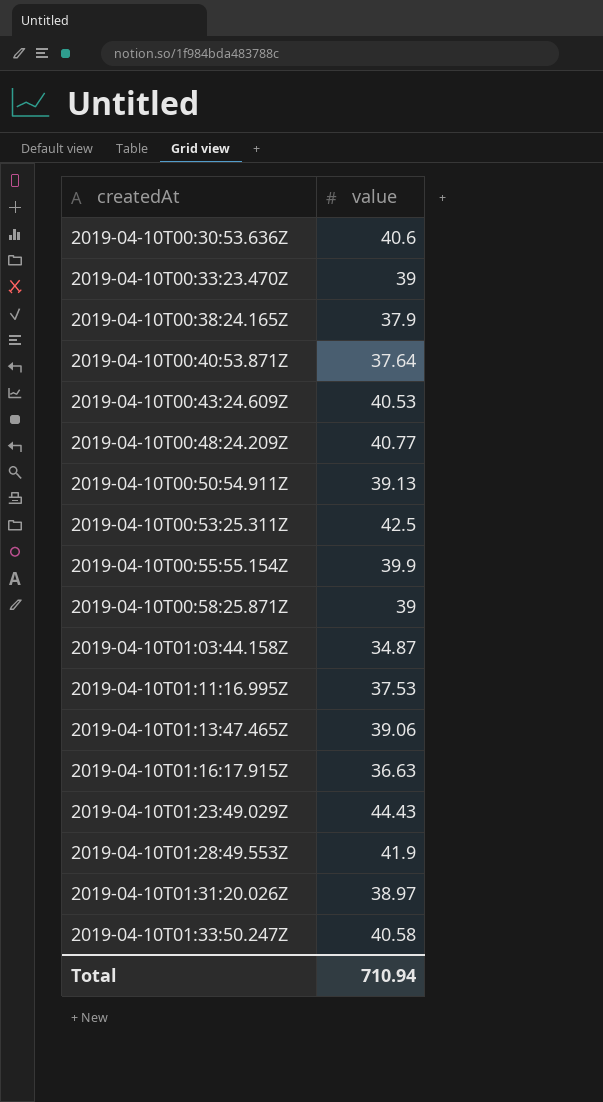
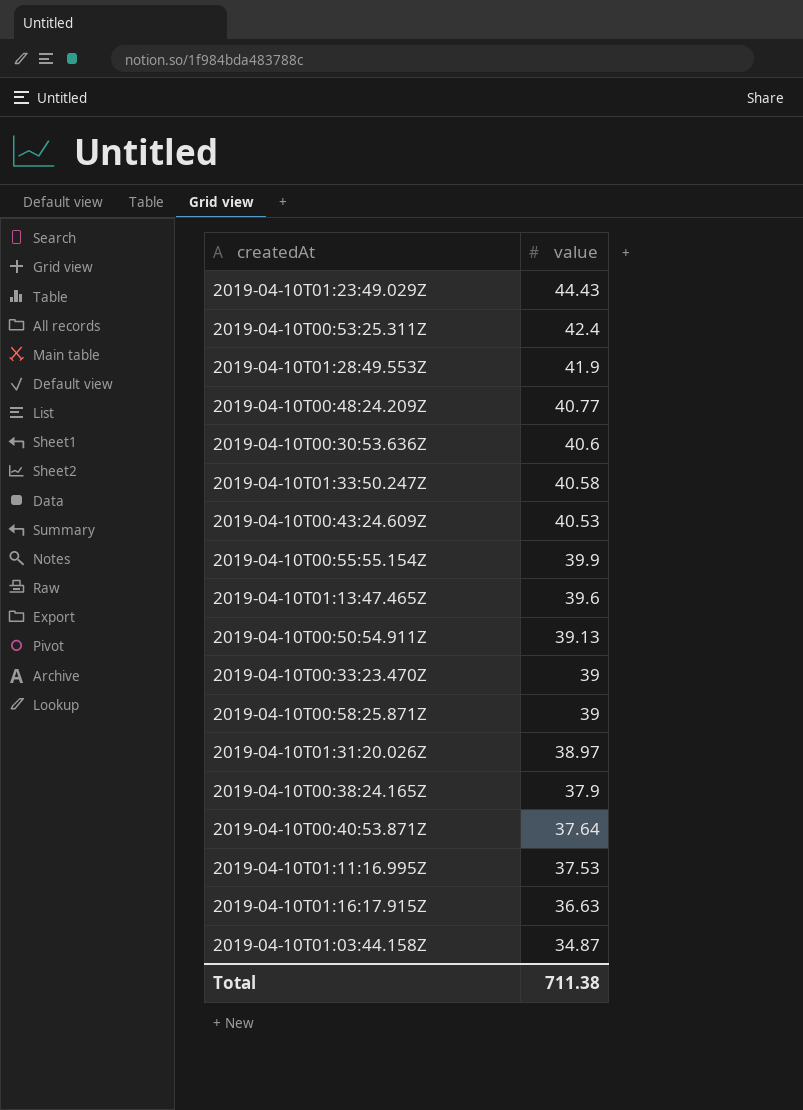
row order: createdAt ascending -> value descending
2019-04-10T00:53:25.311Z | value: 42.5 -> 42.4
2019-04-10T01:13:47.465Z | value: 39.06 -> 39.6
Total | value: 710.94 -> 711.38

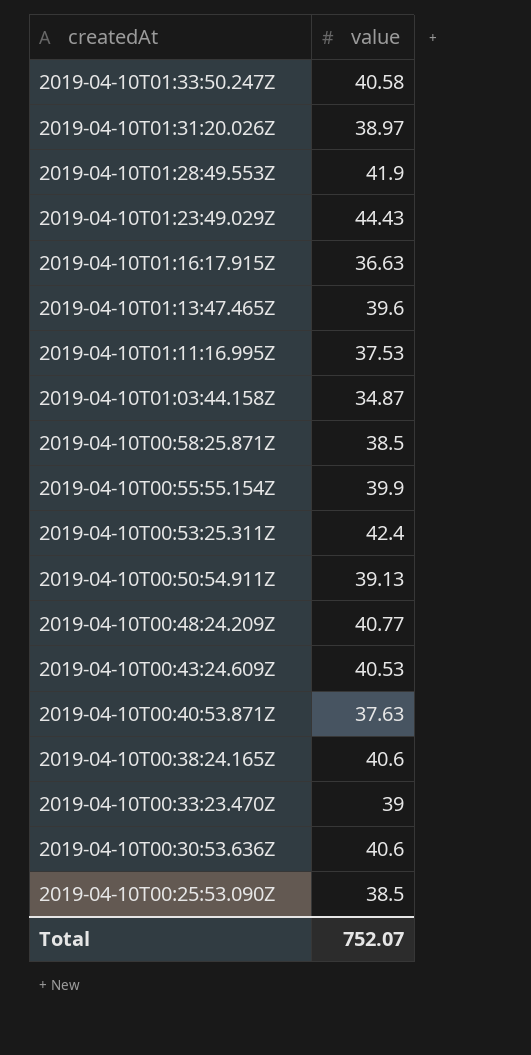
row order: value descending -> createdAt descending
2019-04-10T00:58:25.871Z | value: 39 -> 38.5
2019-04-10T00:40:53.871Z | value: 37.64 -> 37.63
2019-04-10T00:38:24.165Z | value: 37.9 -> 40.6
row 2019-04-10T00:25:53.090Z: none -> 38.5
Total | value: 711.38 -> 752.07

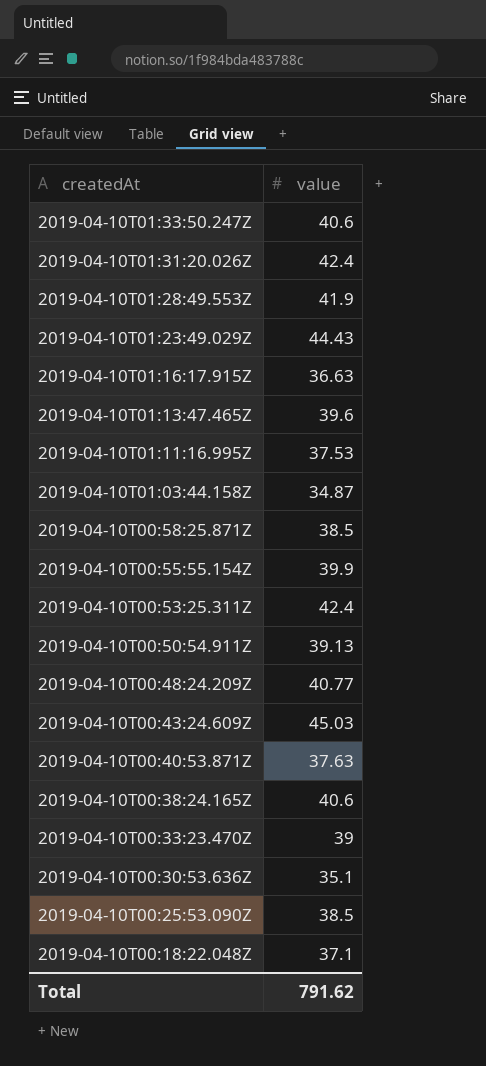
2019-04-10T01:33:50.247Z | value: 40.58 -> 40.6
2019-04-10T01:31:20.026Z | value: 38.97 -> 42.4
2019-04-10T00:43:24.609Z | value: 40.53 -> 45.03
2019-04-10T00:30:53.636Z | value: 40.6 -> 35.1
row 2019-04-10T00:18:22.048Z: none -> 37.1
Total | value: 752.07 -> 791.62

